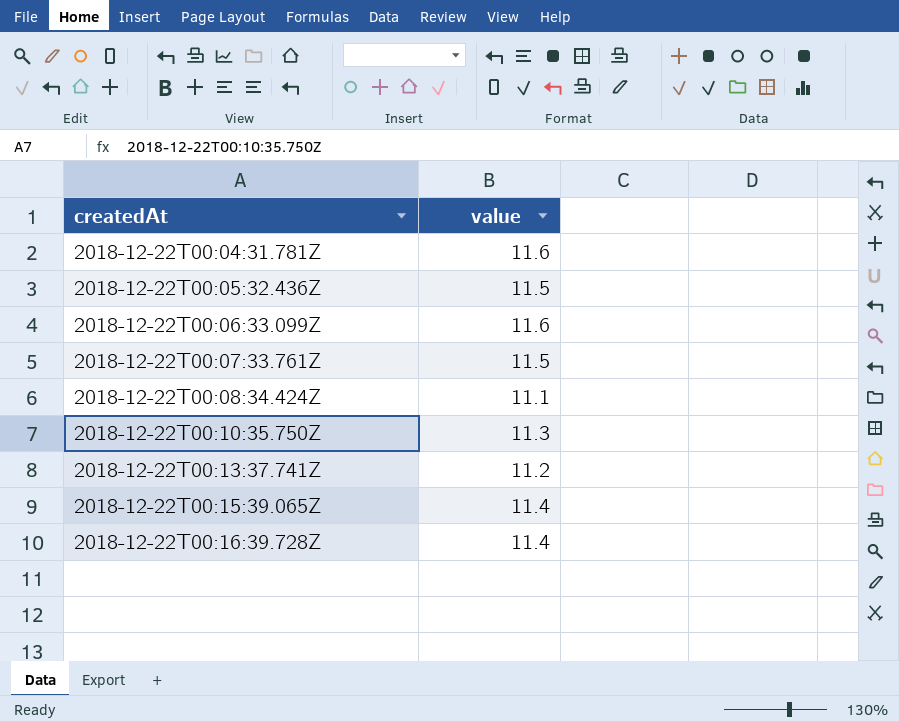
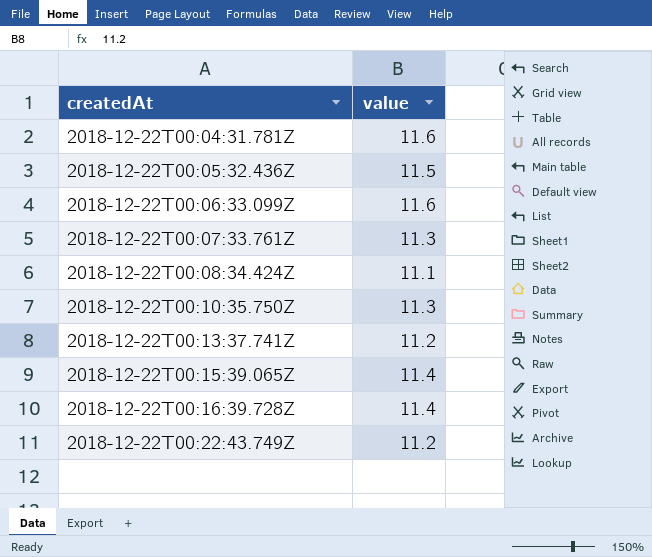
2018-12-22T00:07:33.761Z | value: 11.5 -> 11.3
row 2018-12-22T00:22:43.749Z: none -> 11.2

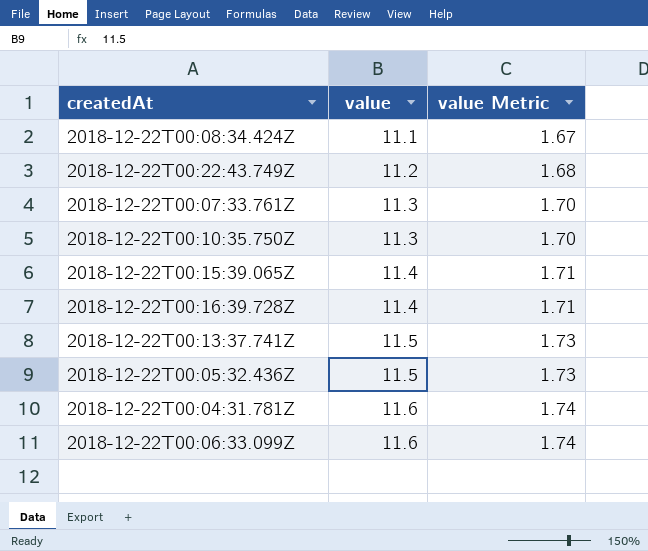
row order: createdAt ascending -> value ascending
column value Metric | formula: none -> [value] * 0.15
2018-12-22T00:13:37.741Z | value: 11.2 -> 11.5

